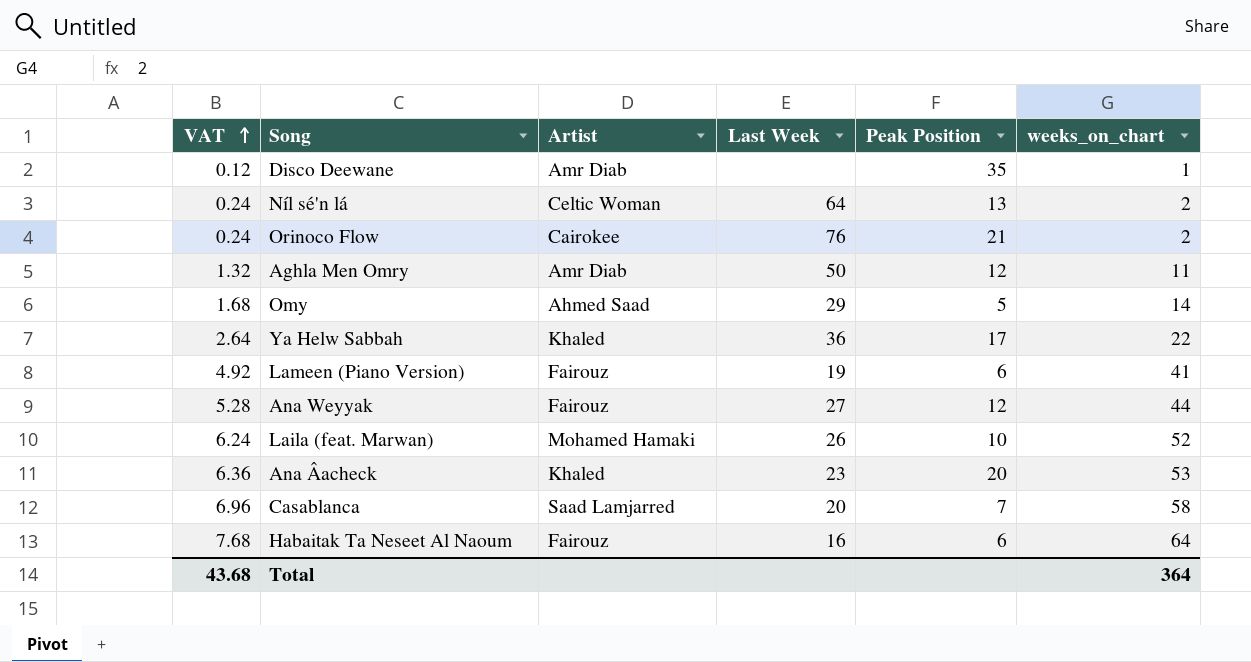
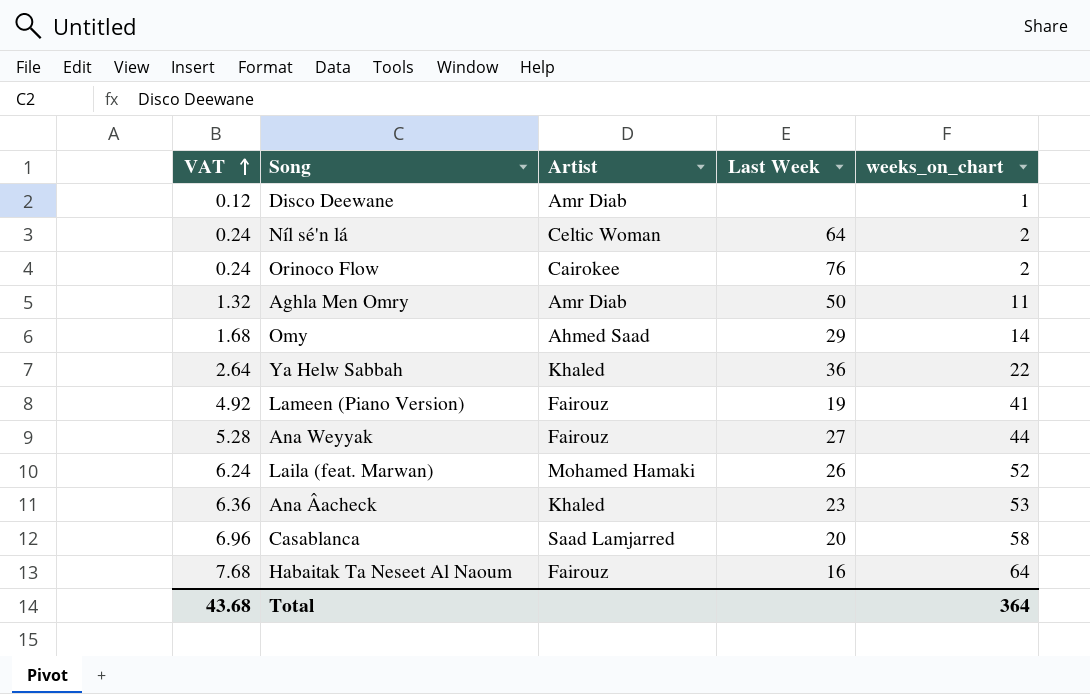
column Peak Position | position: 5 -> none

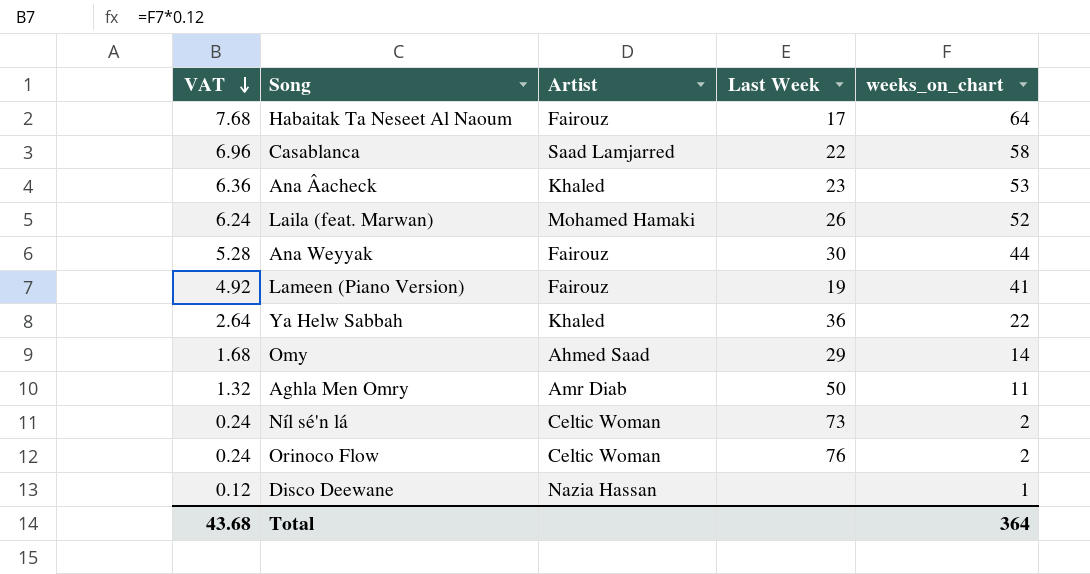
row order: VAT ascending -> VAT descending
Habaitak Ta Neseet Al Naoum | Last Week: 16 -> 17
Casablanca | Last Week: 20 -> 22
Ana Weyyak | Last Week: 27 -> 30
Níl sé'n lá | Last Week: 64 -> 73
Orinoco Flow | Artist: Cairokee -> Celtic Woman
Disco Deewane | Artist: Amr Diab -> Nazia Hassan

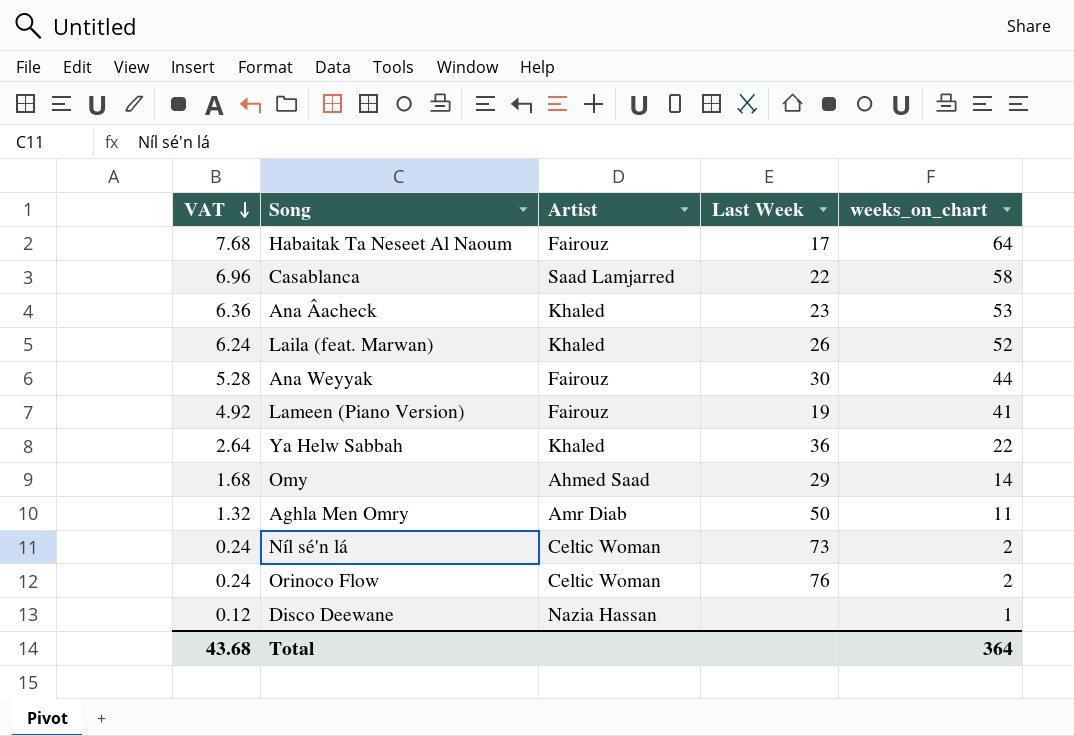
Laila (feat. Marwan) | Artist: Mohamed Hamaki -> Khaled

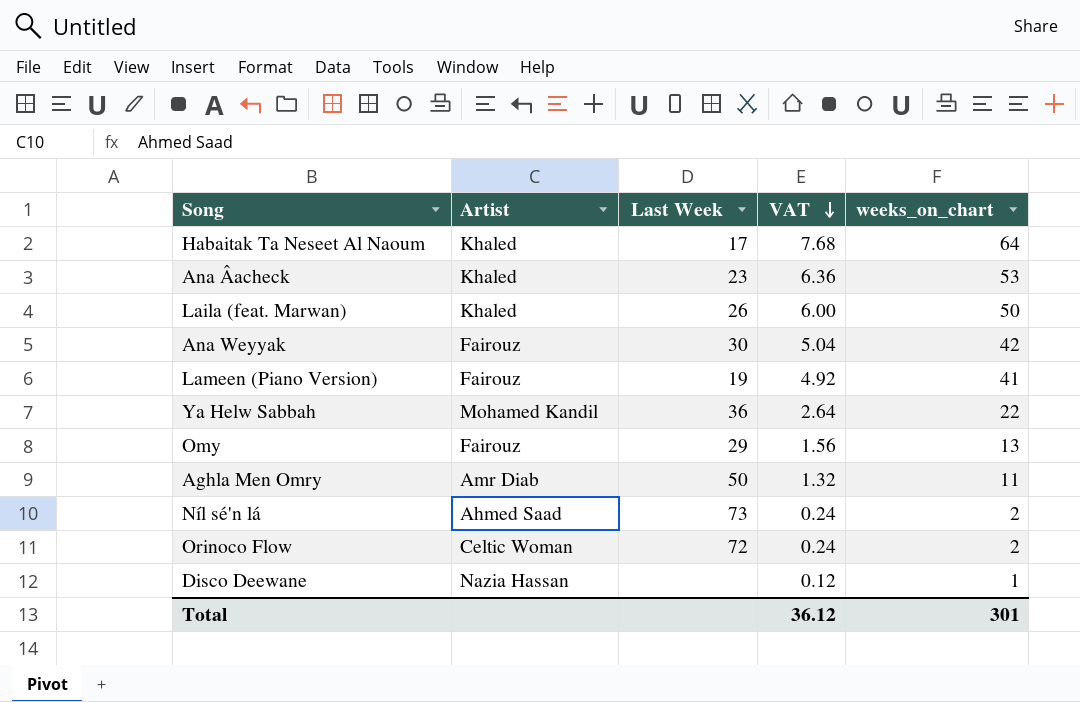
column VAT | position: 1 -> 4
row Casablanca: 6.96 | Saad Lamjarred | 22 | 58 -> none
Habaitak Ta Neseet Al Naoum | Artist: Fairouz -> Khaled
Laila (feat. Marwan) | VAT: 6.24 -> 6.00
Laila (feat. Marwan) | weeks_on_chart: 52 -> 50
Ana Weyyak | VAT: 5.28 -> 5.04
Ana Weyyak | weeks_on_chart: 44 -> 42
Ya Helw Sabbah | Artist: Khaled -> Mohamed Kandil
Omy | Artist: Ahmed Saad -> Fairouz
Omy | VAT: 1.68 -> 1.56
Omy | weeks_on_chart: 14 -> 13
Níl sé'n lá | Artist: Celtic Woman -> Ahmed Saad
Orinoco Flow | Last Week: 76 -> 72
Total | VAT: 43.68 -> 36.12
Total | weeks_on_chart: 364 -> 301

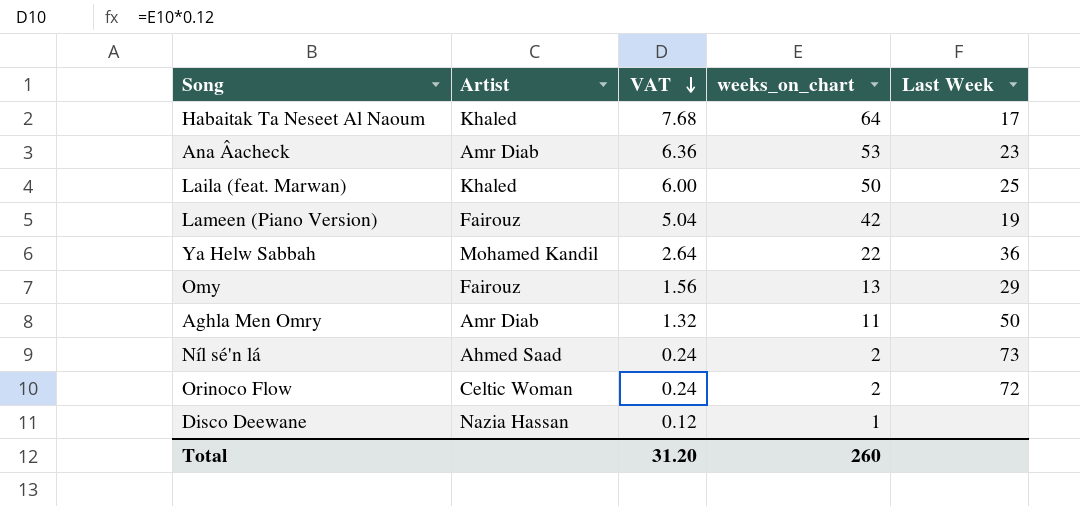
column Last Week | position: 3 -> 5
row Ana Weyyak: Fairouz | 30 | 5.04 | 42 -> none
Ana Âacheck | Artist: Khaled -> Amr Diab
Laila (feat. Marwan) | Last Week: 26 -> 25
Lameen (Piano Version) | VAT: 4.92 -> 5.04
Lameen (Piano Version) | weeks_on_chart: 41 -> 42
Total | VAT: 36.12 -> 31.20
Total | weeks_on_chart: 301 -> 260

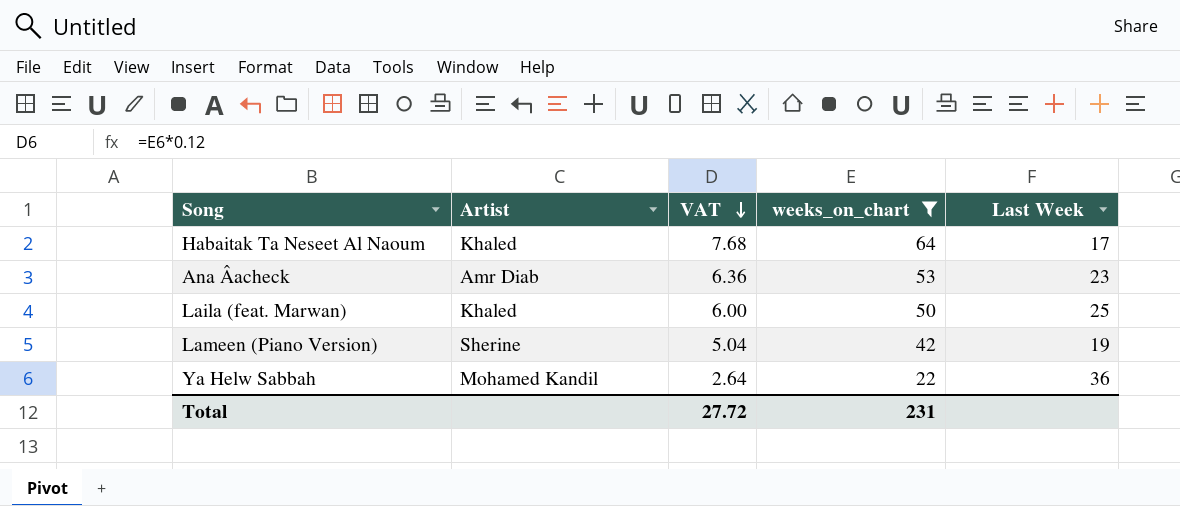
filter: none -> weeks_on_chart >= 22
Lameen (Piano Version) | Artist: Fairouz -> Sherine
Total | VAT: 31.20 -> 27.72
Total | weeks_on_chart: 260 -> 231

